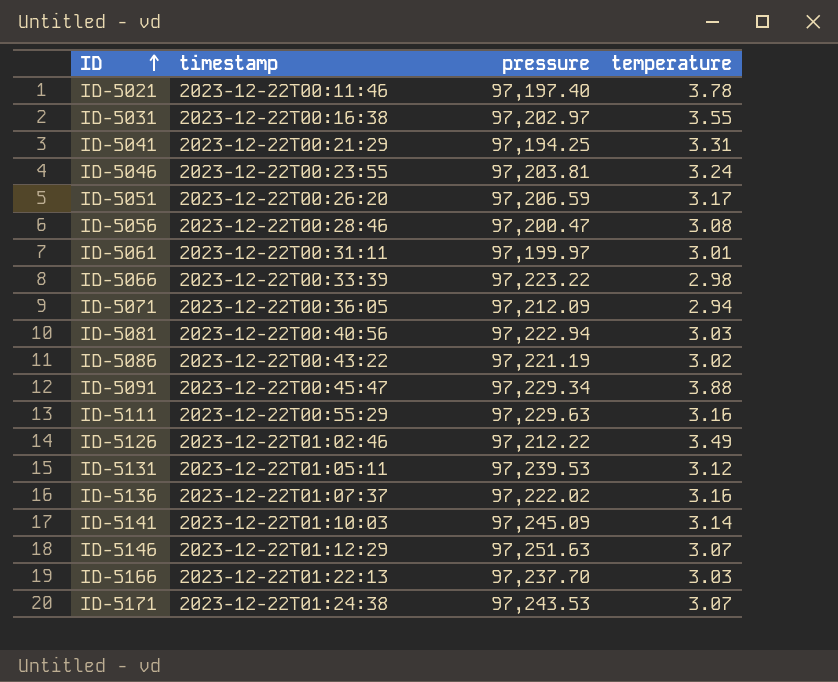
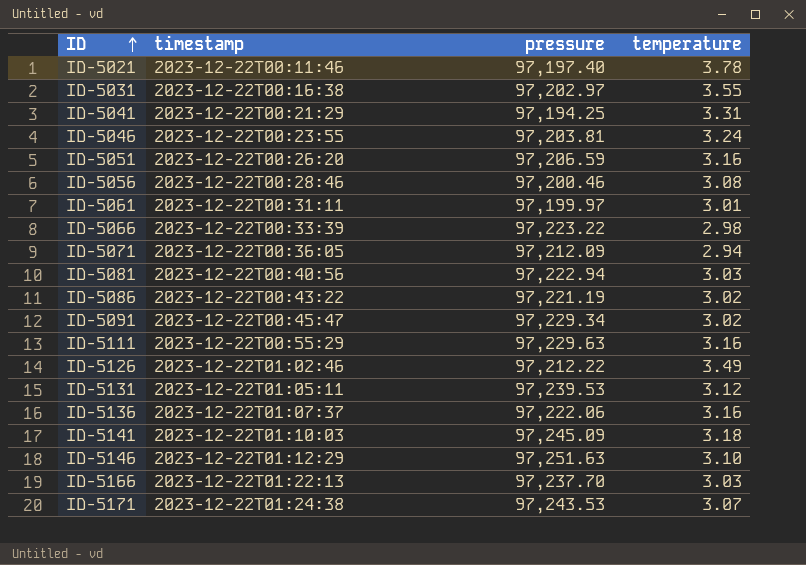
ID-5051 | temperature: 3.17 -> 3.16
ID-5056 | pressure: 97,200.47 -> 97,200.46
ID-5091 | temperature: 3.88 -> 3.02
ID-5136 | pressure: 97,222.02 -> 97,222.06
ID-5141 | temperature: 3.14 -> 3.18
ID-5146 | temperature: 3.07 -> 3.10

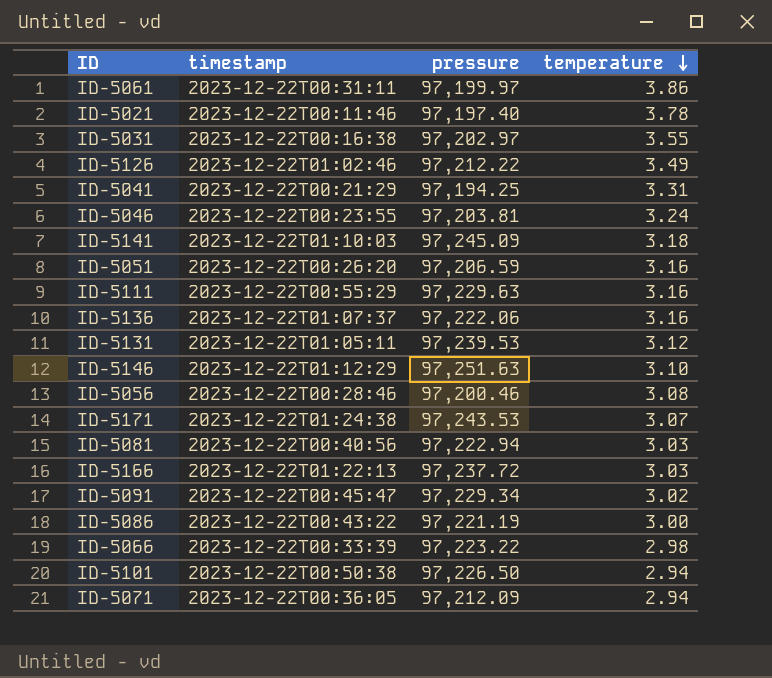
row order: ID ascending -> temperature descending
ID-5061 | temperature: 3.01 -> 3.86
ID-5166 | pressure: 97,237.70 -> 97,237.72
ID-5086 | temperature: 3.02 -> 3.00
row ID-5101: none -> 2023-12-22T00:50:38 | 97,226.50 | 2.94

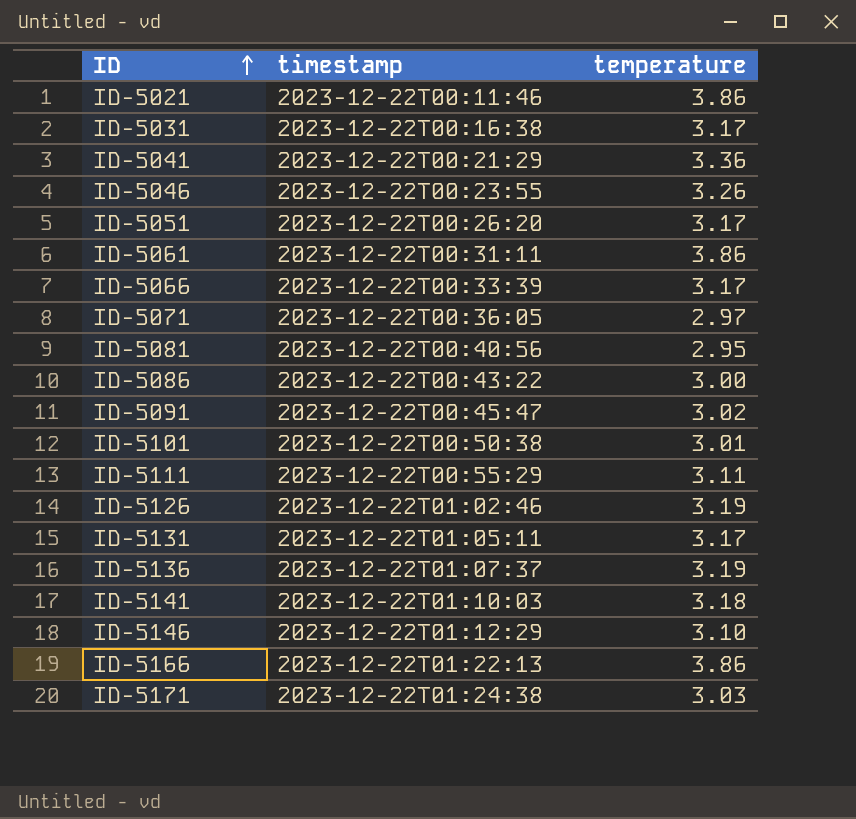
row order: temperature descending -> ID ascending
column pressure | position: 3 -> none
row ID-5056: 2023-12-22T00:28:46 | 97,200.46 | 3.08 -> none
ID-5021 | temperature: 3.78 -> 3.86
ID-5031 | temperature: 3.55 -> 3.17
ID-5041 | temperature: 3.31 -> 3.36
ID-5046 | temperature: 3.24 -> 3.26
ID-5051 | temperature: 3.16 -> 3.17
ID-5066 | temperature: 2.98 -> 3.17
ID-5071 | temperature: 2.94 -> 2.97
ID-5081 | temperature: 3.03 -> 2.95
ID-5101 | temperature: 2.94 -> 3.01
ID-5111 | temperature: 3.16 -> 3.11
ID-5126 | temperature: 3.49 -> 3.19
ID-5131 | temperature: 3.12 -> 3.17
ID-5136 | temperature: 3.16 -> 3.19
ID-5166 | temperature: 3.03 -> 3.86
ID-5171 | temperature: 3.07 -> 3.03

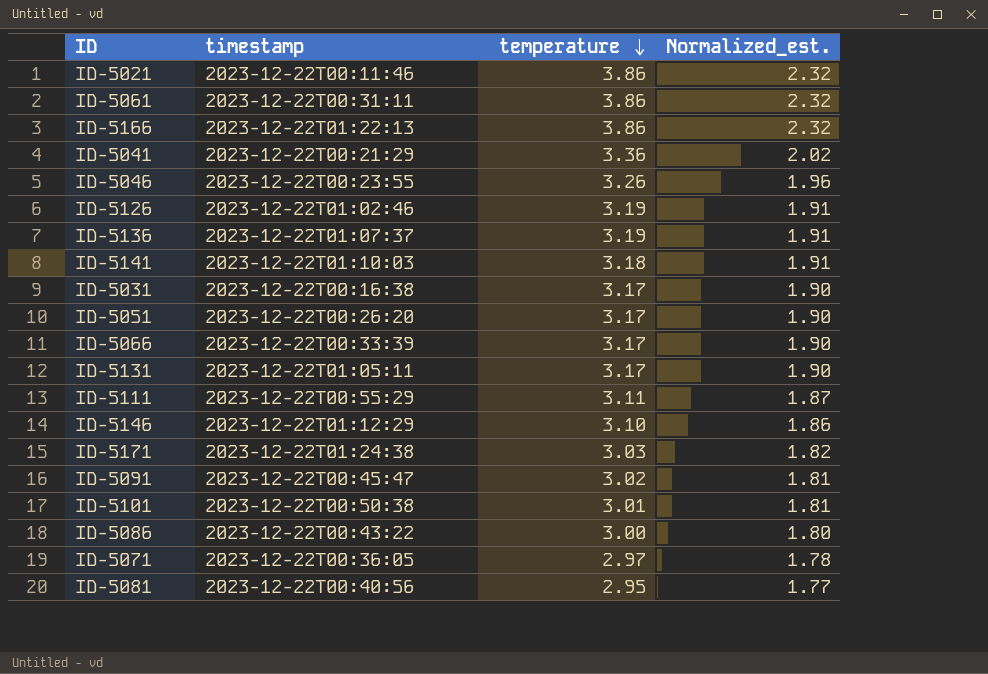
row order: ID ascending -> temperature descending
column Normalized_est. | formula: none -> [temperature] * 0.6

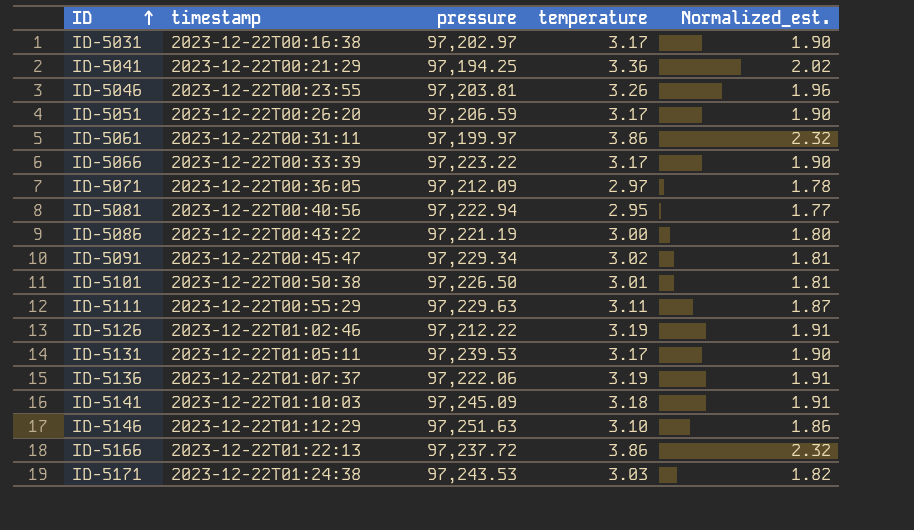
row order: temperature descending -> ID ascending
column pressure | position: none -> 3
row ID-5021: 2023-12-22T00:11:46 | 3.86 | 2.32 -> none

